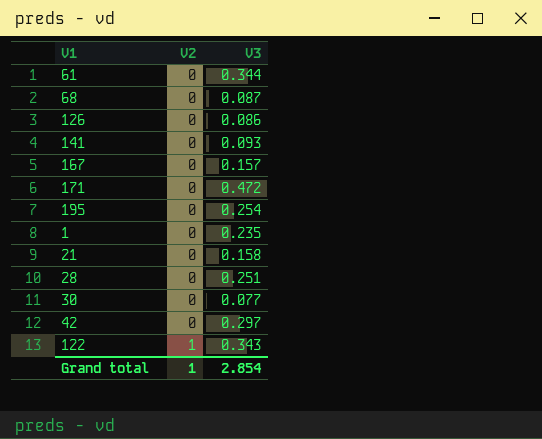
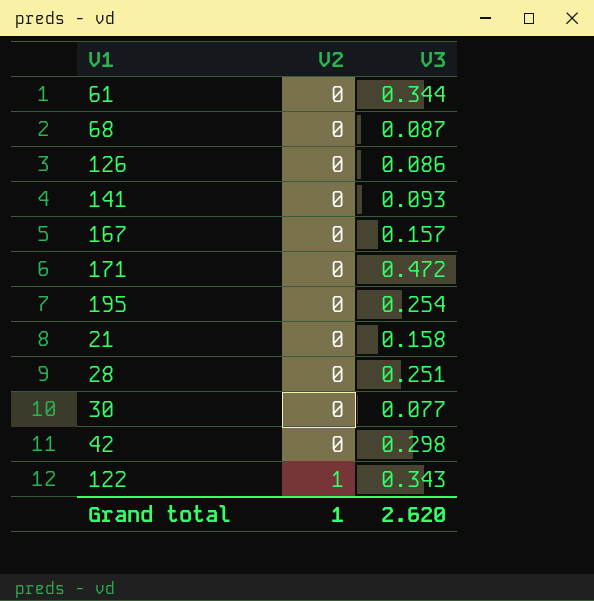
row 1: 0 | 0.235 -> none
42 | V3: 0.297 -> 0.298
Grand total | V3: 2.854 -> 2.620

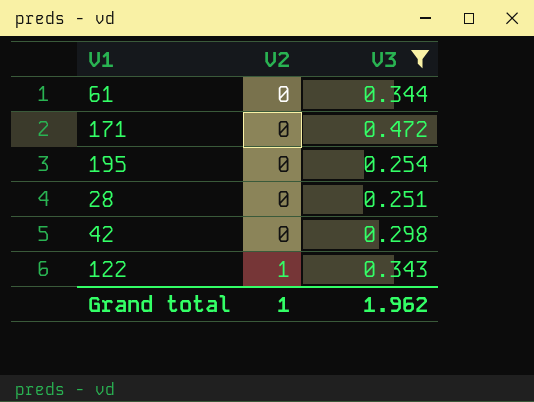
filter: none -> V3 >= 0.251
Grand total | V3: 2.620 -> 1.962

